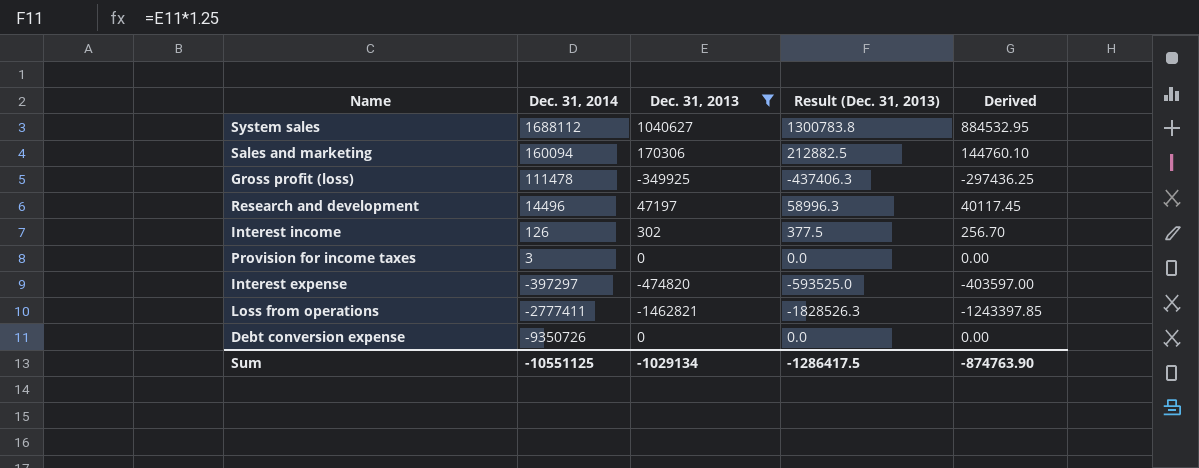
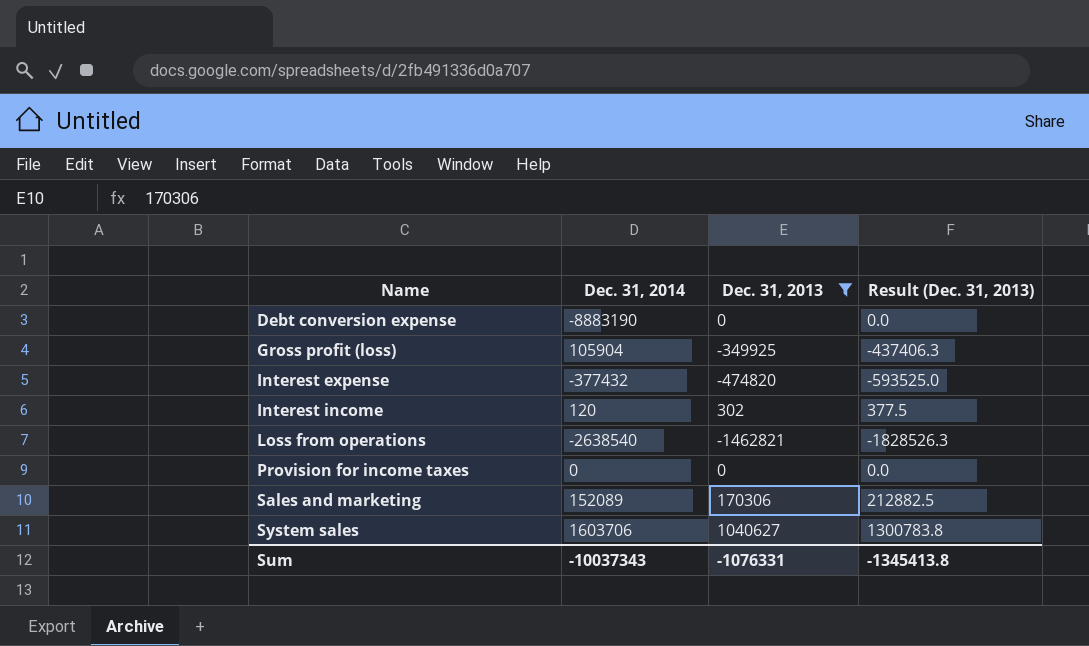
row order: Dec. 31, 2014 descending -> Name ascending
column Derived | formula: [Dec. 31, 2013] * 0.85 -> none
row Research and development: 14496 | 47197 | 58996.3 | 40117.45 -> none
Debt conversion expense | Dec. 31, 2014: -9350726 -> -8883190
Gross profit (loss) | Dec. 31, 2014: 111478 -> 105904
Interest expense | Dec. 31, 2014: -397297 -> -377432
Interest income | Dec. 31, 2014: 126 -> 120
Loss from operations | Dec. 31, 2014: -2777411 -> -2638540
Provision for income taxes | Dec. 31, 2014: 3 -> 0
Sales and marketing | Dec. 31, 2014: 160094 -> 152089
System sales | Dec. 31, 2014: 1688112 -> 1603706
Sum | Dec. 31, 2014: -10551125 -> -10037343
Sum | Dec. 31, 2013: -1029134 -> -1076331
Sum | Result (Dec. 31, 2013): -1286417.5 -> -1345413.8

